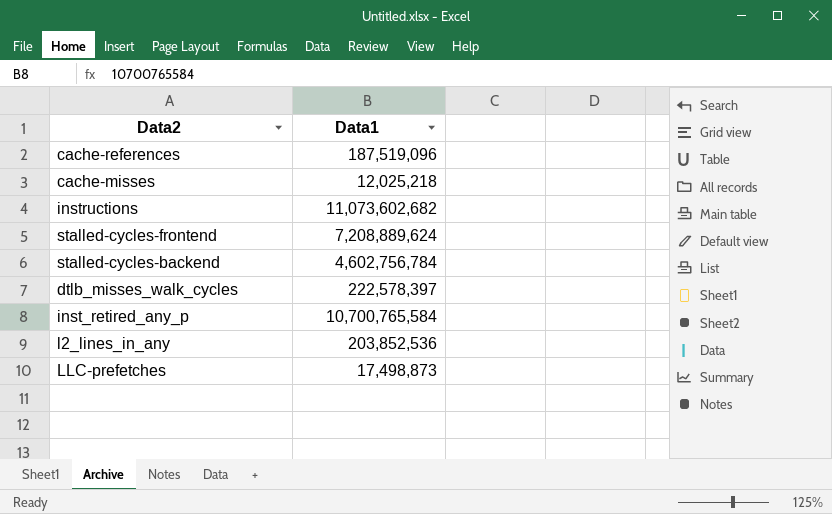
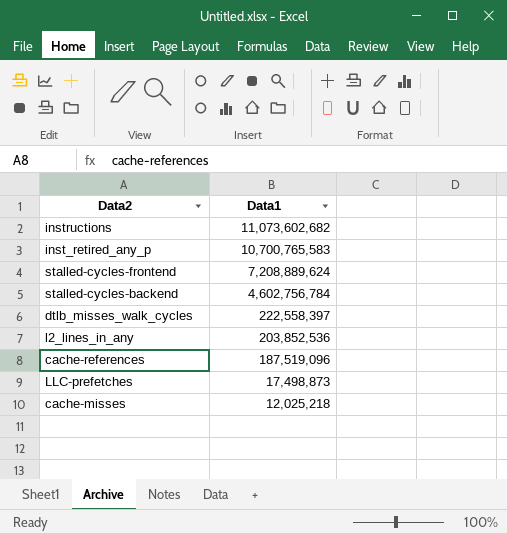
row order: none -> Data1 descending
inst_retired_any_p | Data1: 10,700,765,584 -> 10,700,765,583
dtlb_misses_walk_cycles | Data1: 222,578,397 -> 222,558,397

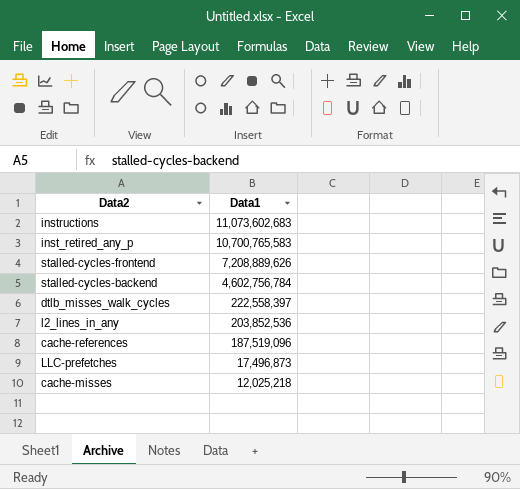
instructions | Data1: 11,073,602,682 -> 11,073,602,683
stalled-cycles-frontend | Data1: 7,208,889,624 -> 7,208,889,626
LLC-prefetches | Data1: 17,498,873 -> 17,496,873

